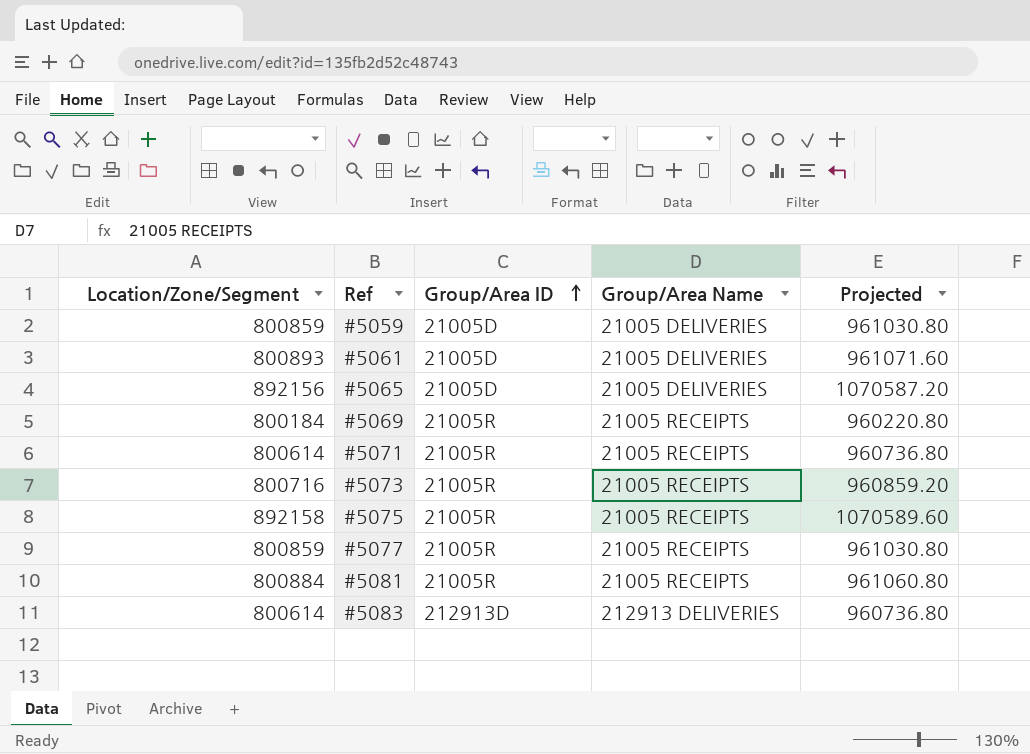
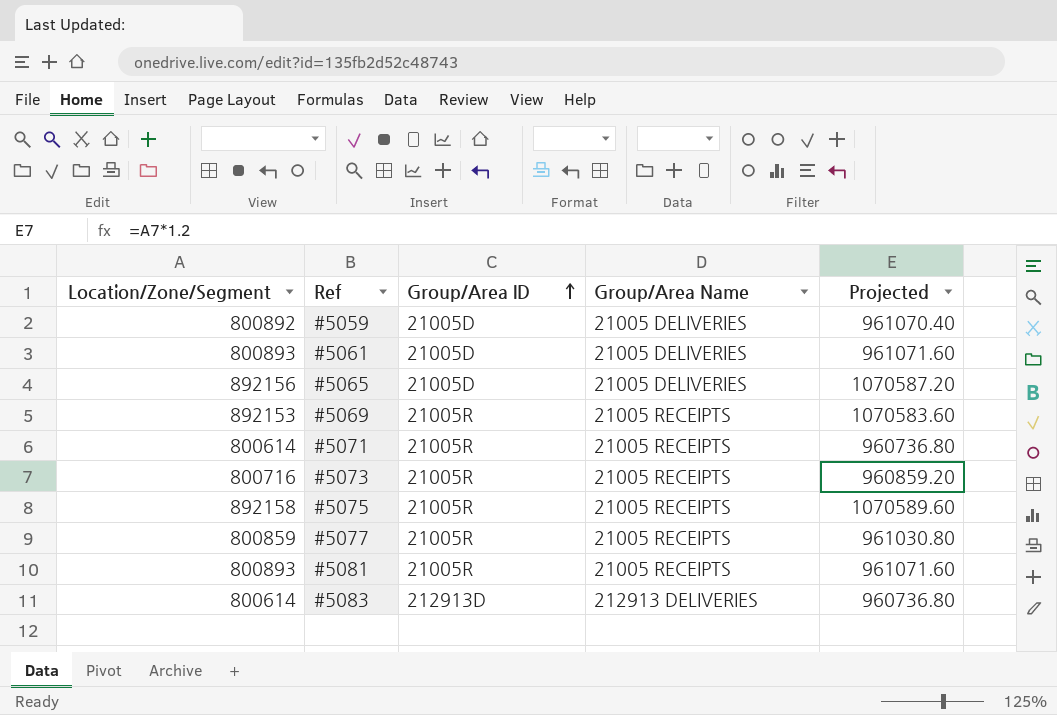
#5059 | Location/Zone/Segment: 800859 -> 800892
#5059 | Projected: 961030.80 -> 961070.40
#5069 | Location/Zone/Segment: 800184 -> 892153
#5069 | Projected: 960220.80 -> 1070583.60
#5081 | Location/Zone/Segment: 800884 -> 800893
#5081 | Projected: 961060.80 -> 961071.60

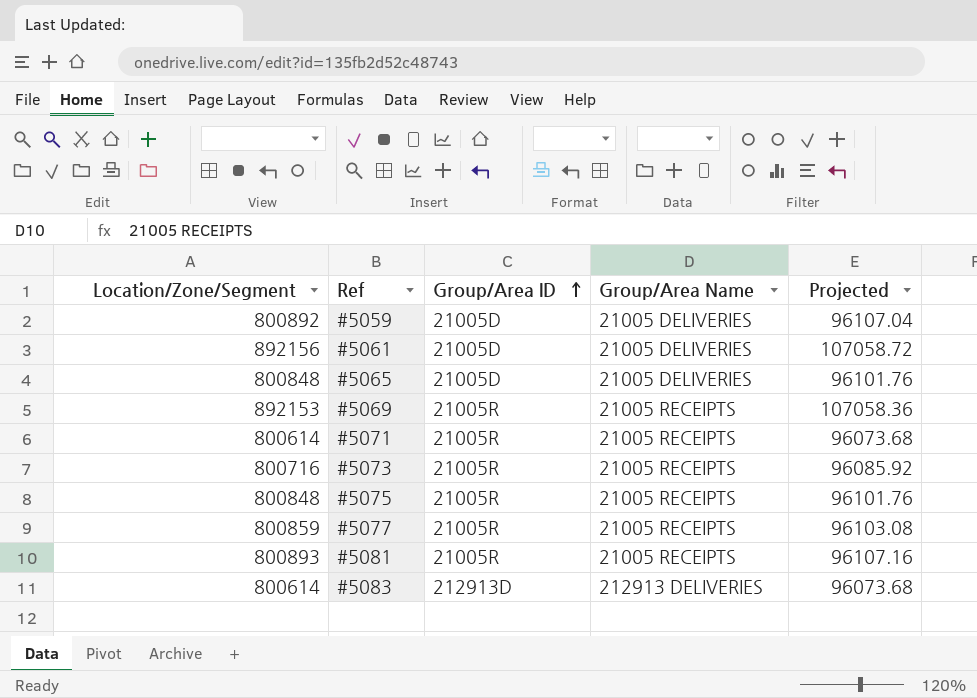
column Projected | formula: [Location/Zone/Segment] * 1.2 -> [Location/Zone/Segment] * 0.12
#5061 | Location/Zone/Segment: 800893 -> 892156
#5065 | Location/Zone/Segment: 892156 -> 800848
#5075 | Location/Zone/Segment: 892158 -> 800848

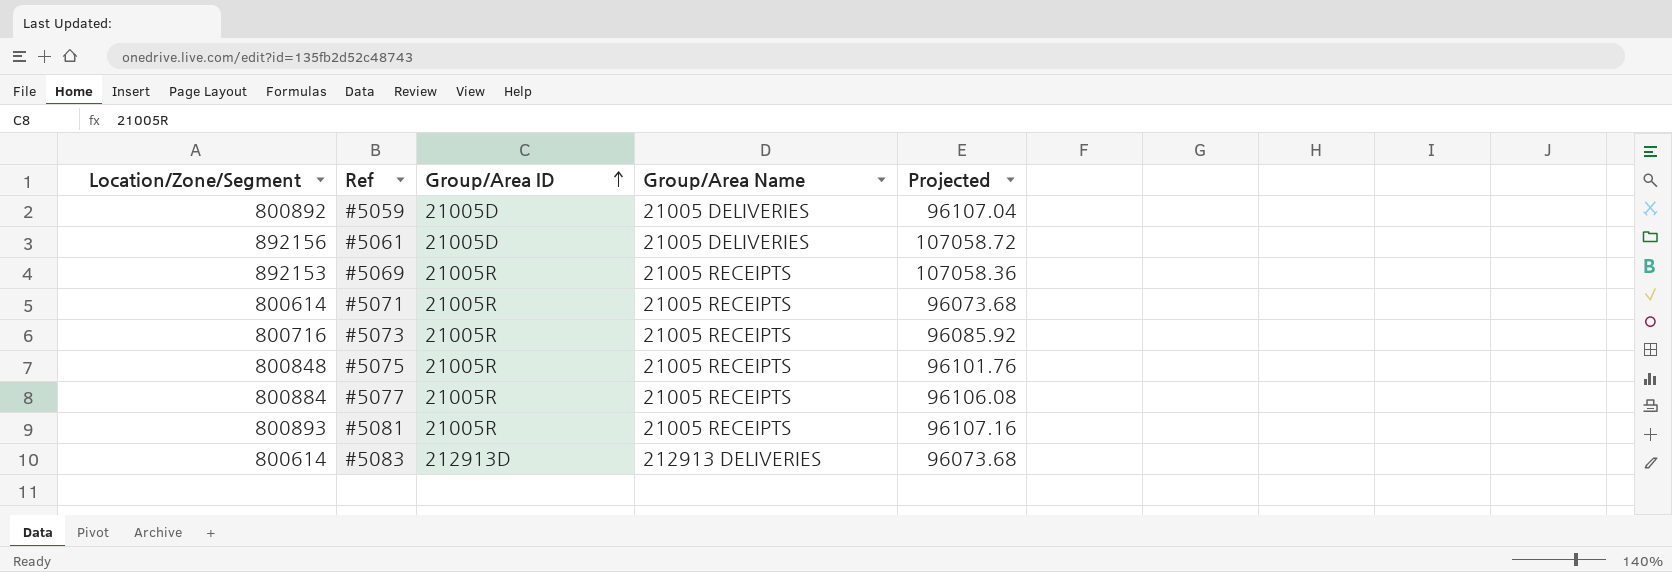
row #5065: 800848 | 21005D | 21005 DELIVERIES | 96101.76 -> none
#5077 | Location/Zone/Segment: 800859 -> 800884
#5077 | Projected: 96103.08 -> 96106.08

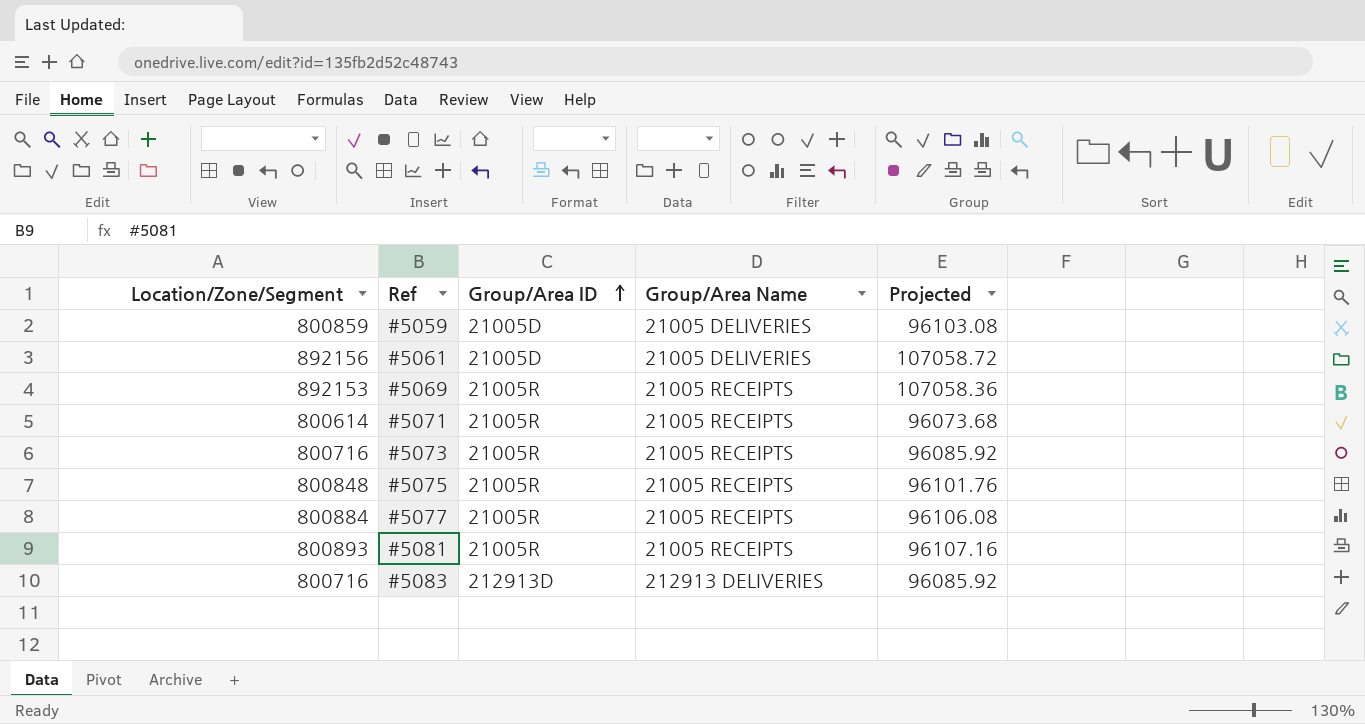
#5059 | Location/Zone/Segment: 800892 -> 800859
#5059 | Projected: 96107.04 -> 96103.08
#5083 | Location/Zone/Segment: 800614 -> 800716
#5083 | Projected: 96073.68 -> 96085.92

